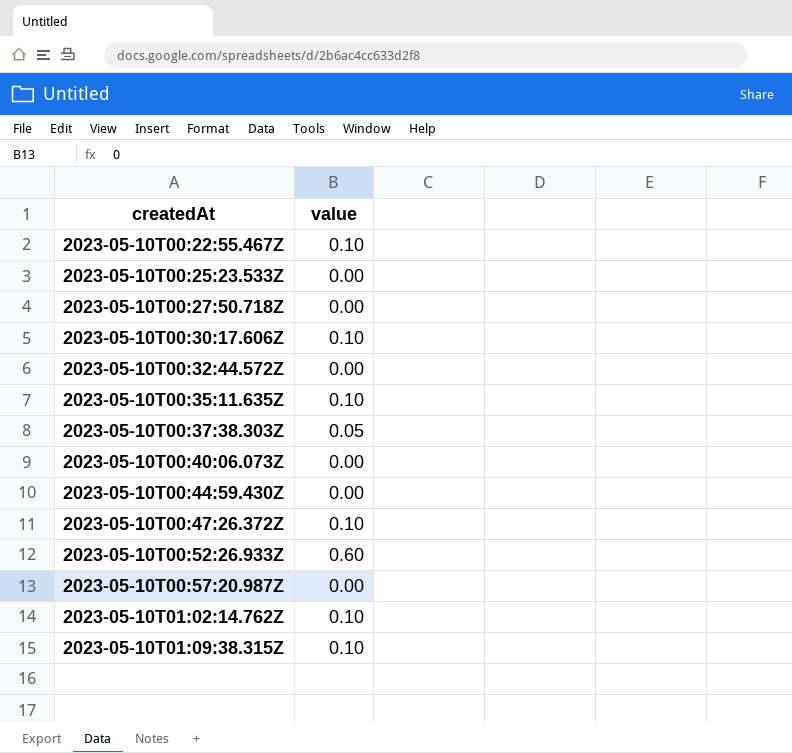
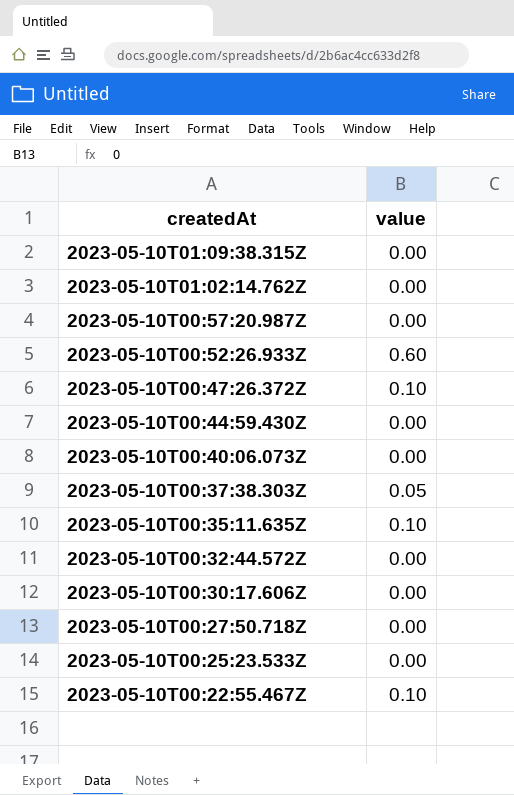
row order: createdAt ascending -> createdAt descending
2023-05-10T01:09:38.315Z | value: 0.10 -> 0.00
2023-05-10T01:02:14.762Z | value: 0.10 -> 0.00
2023-05-10T00:30:17.606Z | value: 0.10 -> 0.00

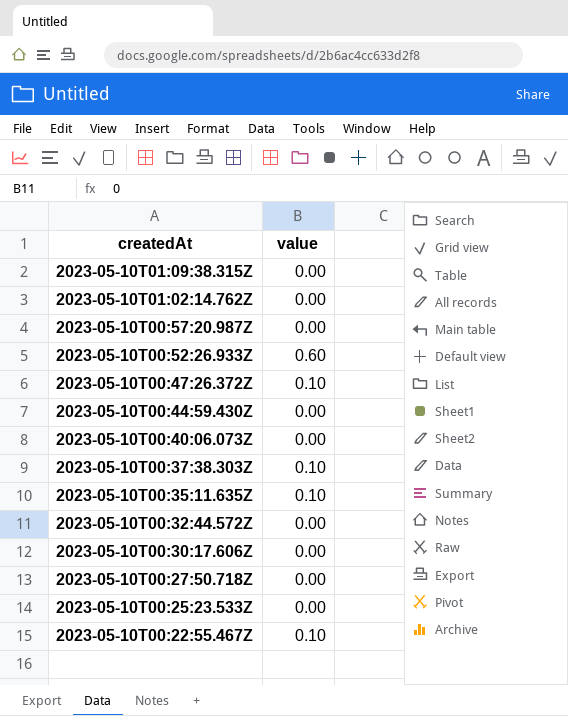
2023-05-10T00:37:38.303Z | value: 0.05 -> 0.10

